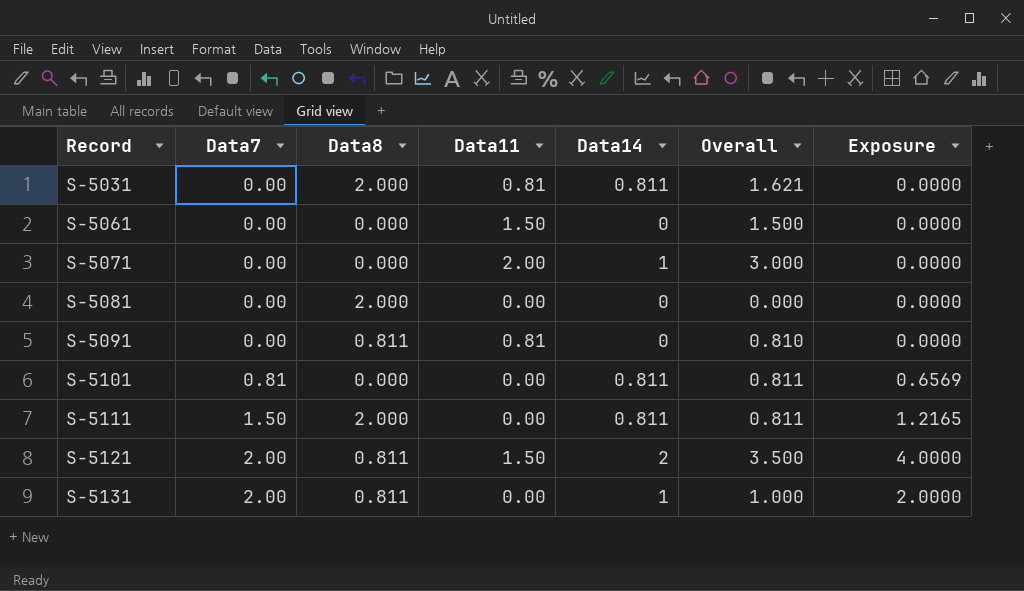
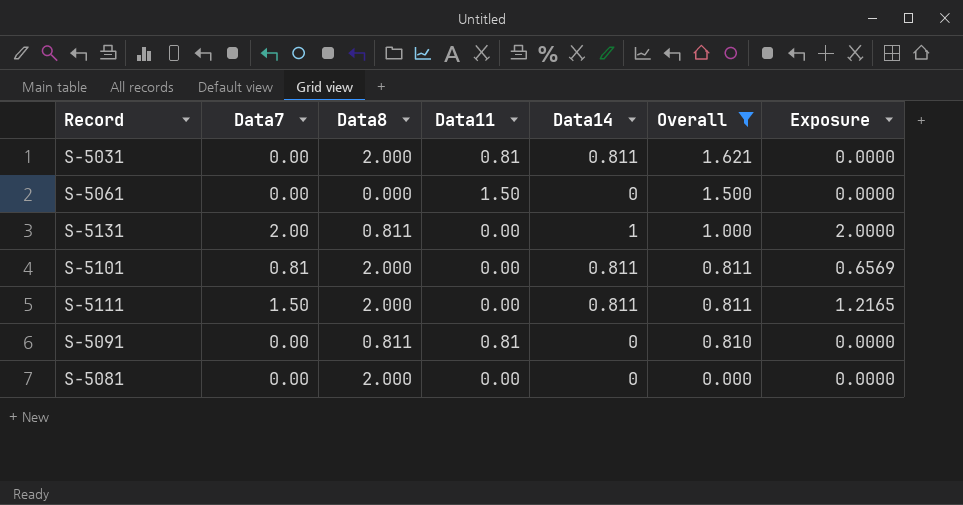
filter: none -> Overall <= 1.621
row order: Record ascending -> Overall descending
S-5101 | Data8: 0.000 -> 2.000

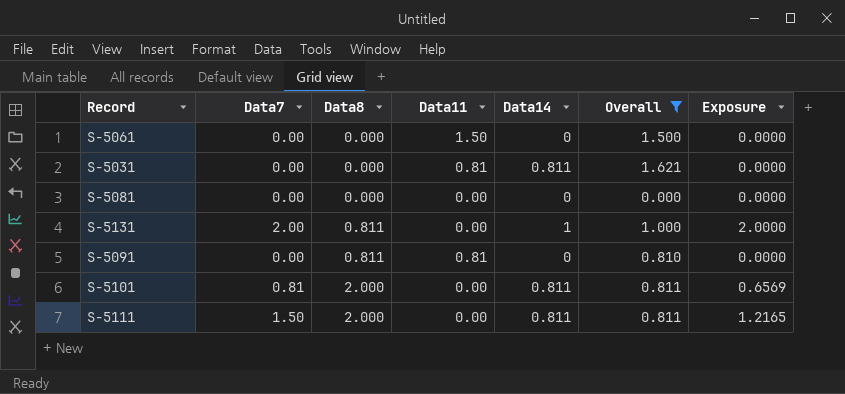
row order: Overall descending -> Data8 ascending
S-5031 | Data8: 2.000 -> 0.000
S-5081 | Data8: 2.000 -> 0.000

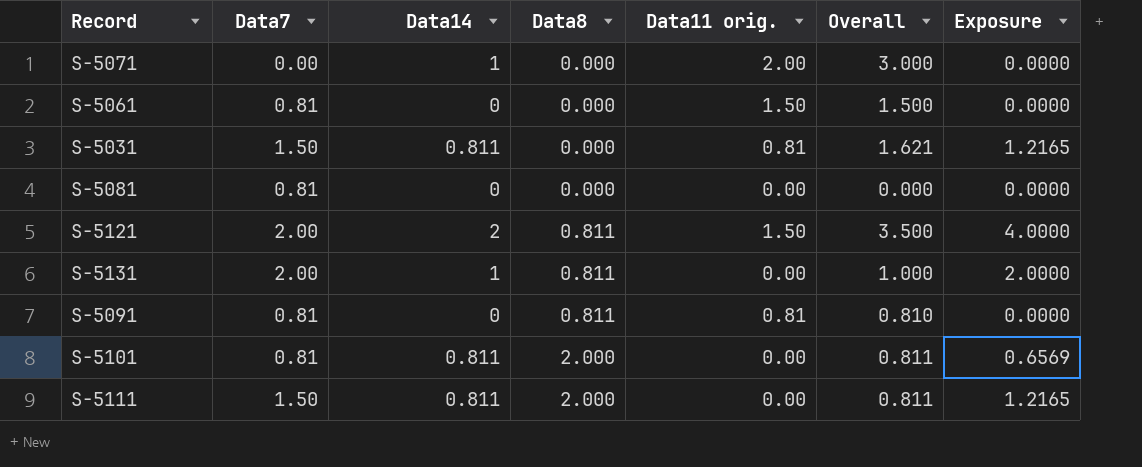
filter: Overall <= 1.621 -> none
column Data14 | position: 5 -> 3
column name: Data11 -> Data11 orig.
S-5061 | Data7: 0.00 -> 0.81
S-5031 | Data7: 0.00 -> 1.50
S-5031 | Exposure: 0.0000 -> 1.2165
S-5081 | Data7: 0.00 -> 0.81
S-5091 | Data7: 0.00 -> 0.81

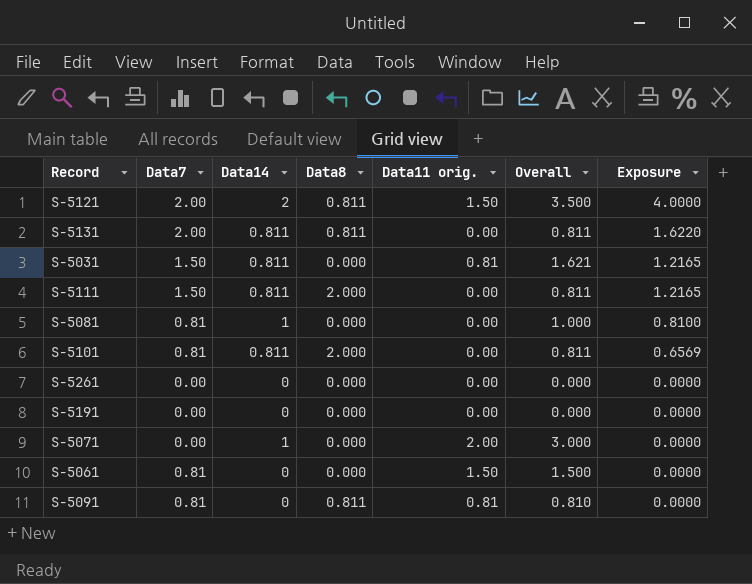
row order: Data8 ascending -> Exposure descending
S-5131 | Data14: 1 -> 0.811
S-5131 | Overall: 1.000 -> 0.811
S-5131 | Exposure: 2.0000 -> 1.6220
S-5081 | Data14: 0 -> 1
S-5081 | Overall: 0.000 -> 1.000
S-5081 | Exposure: 0.0000 -> 0.8100
row S-5261: none -> 0.00 | 0 | 0.000 | 0.00 | 0.000 | 0.0000
row S-5191: none -> 0.00 | 0 | 0.000 | 0.00 | 0.000 | 0.0000

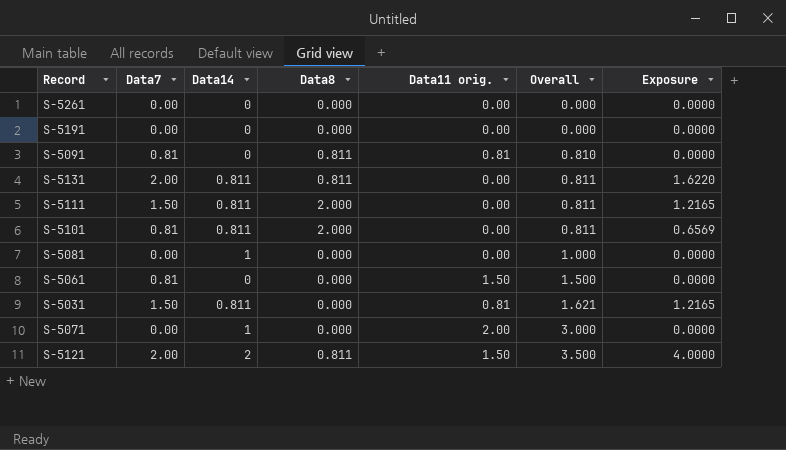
row order: Exposure descending -> Overall ascending
S-5081 | Data7: 0.81 -> 0.00
S-5081 | Exposure: 0.8100 -> 0.0000

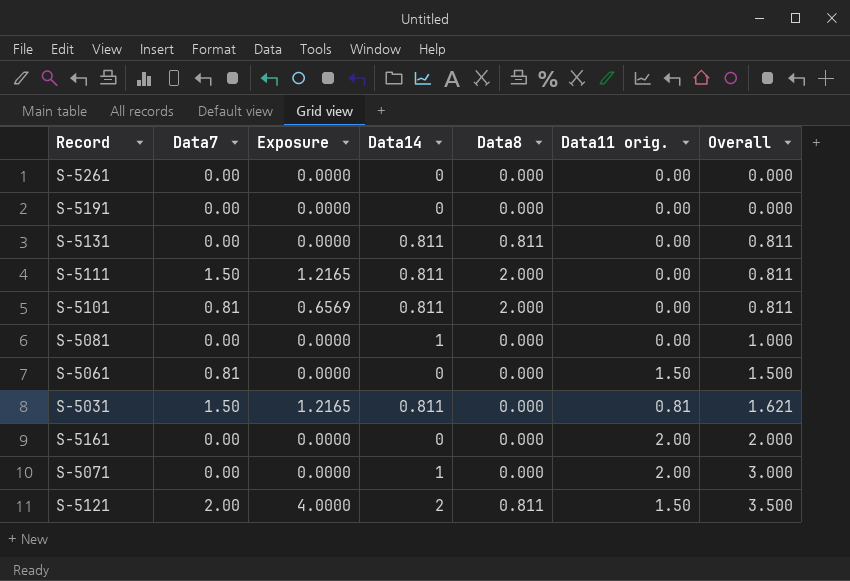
column Exposure | position: 7 -> 3
row S-5091: 0.81 | 0 | 0.811 | 0.81 | 0.810 | 0.0000 -> none
S-5131 | Data7: 2.00 -> 0.00
S-5131 | Exposure: 1.6220 -> 0.0000
row S-5161: none -> 0.00 | 0.0000 | 0 | 0.000 | 2.00 | 2.000

